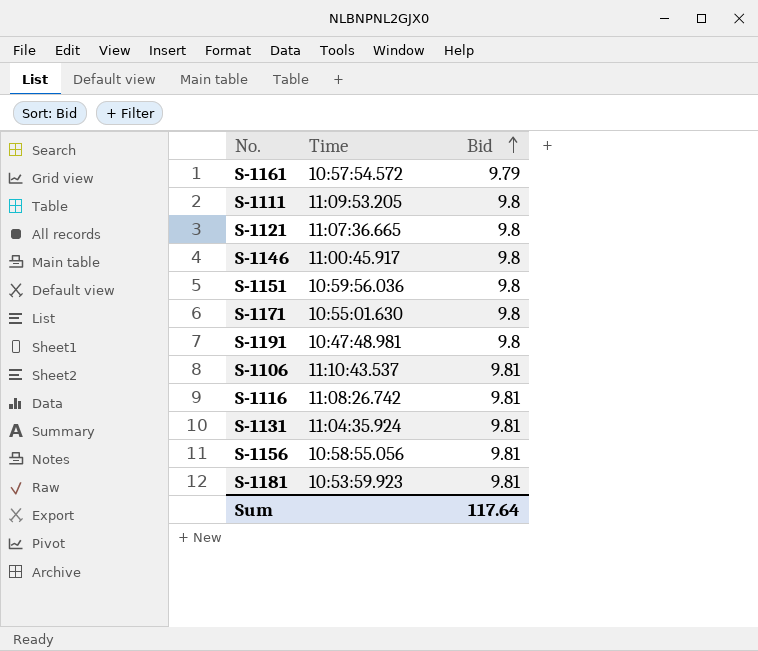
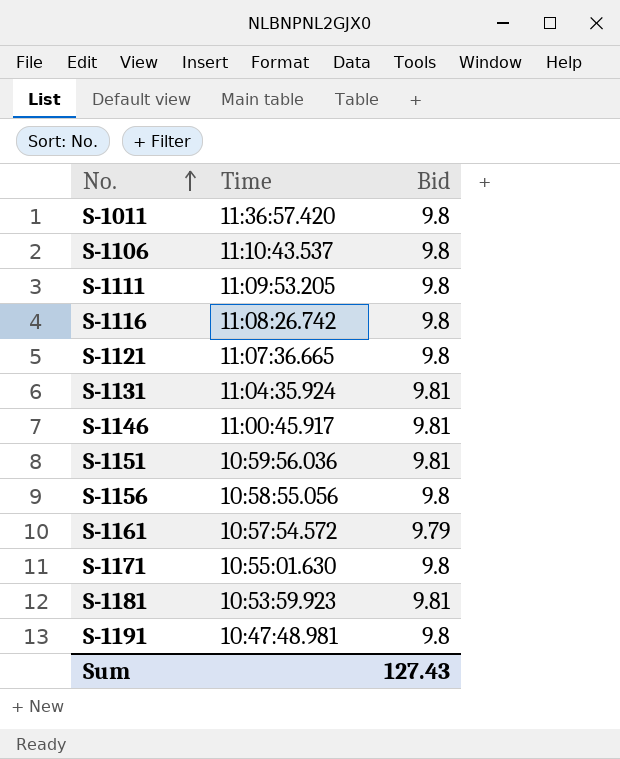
row order: Bid ascending -> No. ascending
row S-1011: none -> 11:36:57.420 | 9.8
S-1106 | Bid: 9.81 -> 9.8
S-1116 | Bid: 9.81 -> 9.8
S-1146 | Bid: 9.8 -> 9.81
S-1151 | Bid: 9.8 -> 9.81
S-1156 | Bid: 9.81 -> 9.8
Sum | Bid: 117.64 -> 127.43

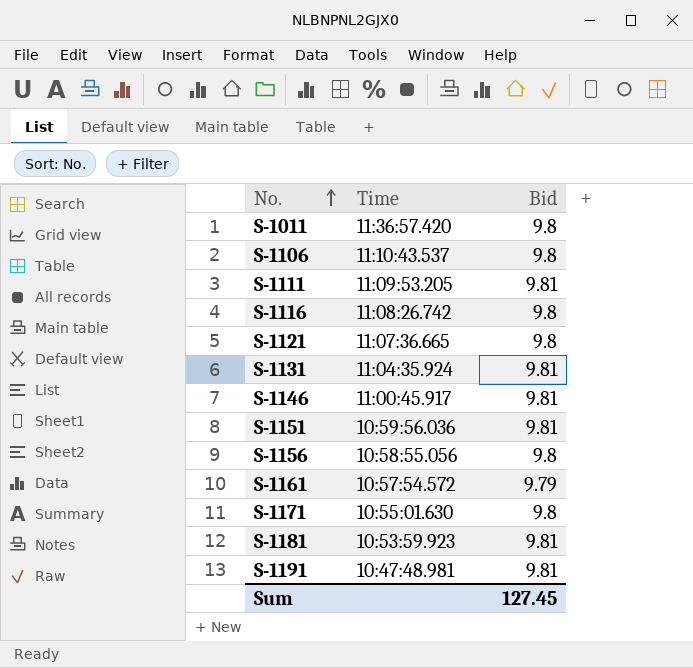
S-1111 | Bid: 9.8 -> 9.81
S-1191 | Bid: 9.8 -> 9.81
Sum | Bid: 127.43 -> 127.45

